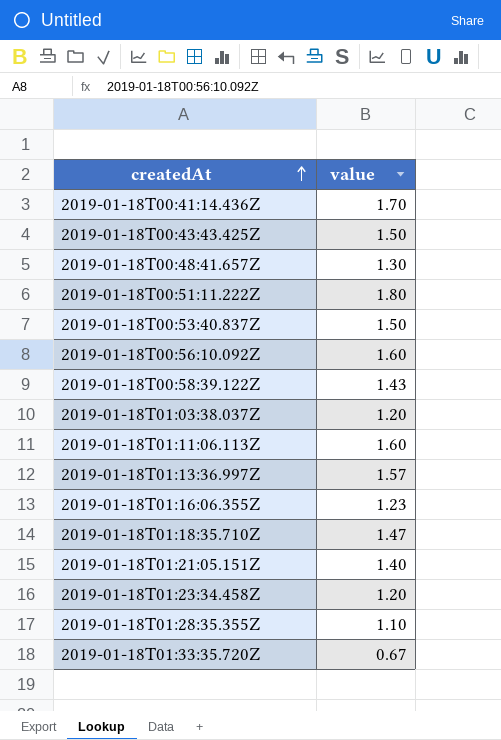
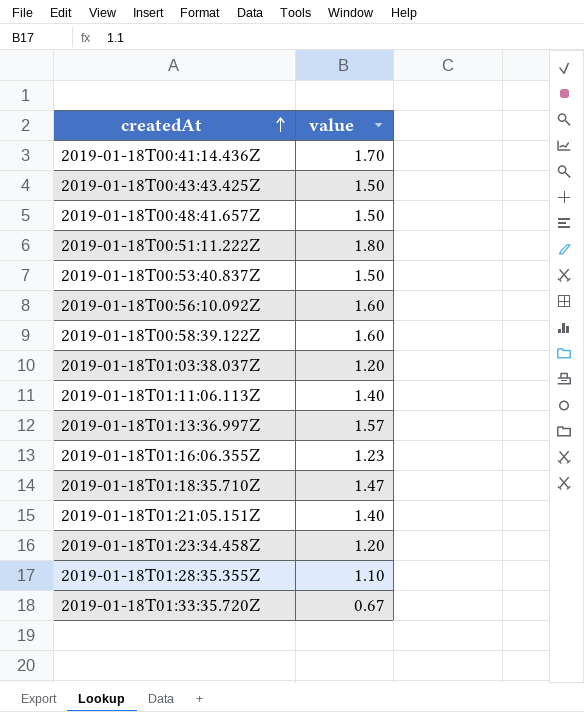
2019-01-18T00:48:41.657Z | value: 1.30 -> 1.50
2019-01-18T00:58:39.122Z | value: 1.43 -> 1.60
2019-01-18T01:11:06.113Z | value: 1.60 -> 1.40

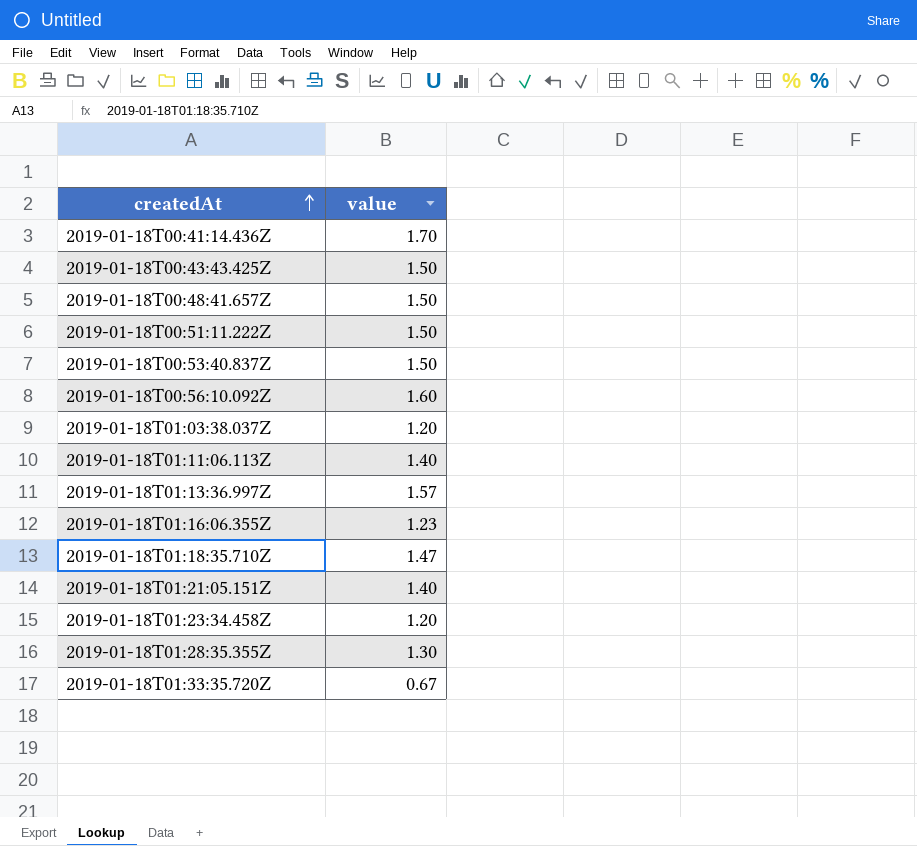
row 2019-01-18T00:58:39.122Z: 1.60 -> none
2019-01-18T00:51:11.222Z | value: 1.80 -> 1.50
2019-01-18T01:28:35.355Z | value: 1.10 -> 1.30

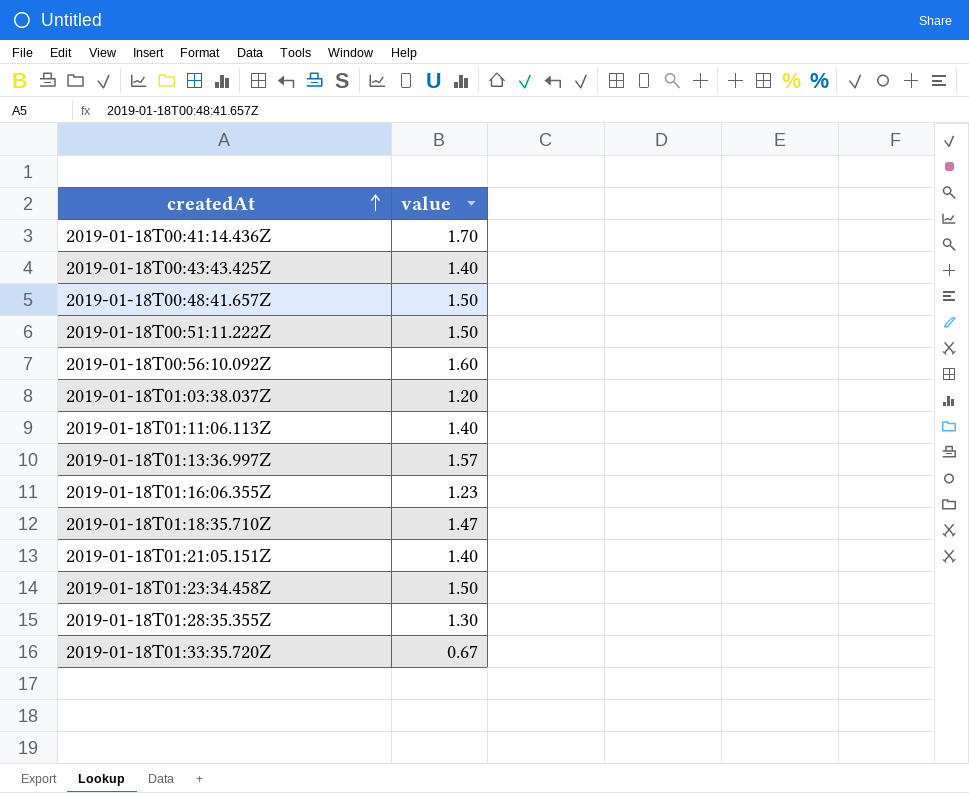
row 2019-01-18T00:53:40.837Z: 1.50 -> none
2019-01-18T00:43:43.425Z | value: 1.50 -> 1.40
2019-01-18T01:23:34.458Z | value: 1.20 -> 1.50

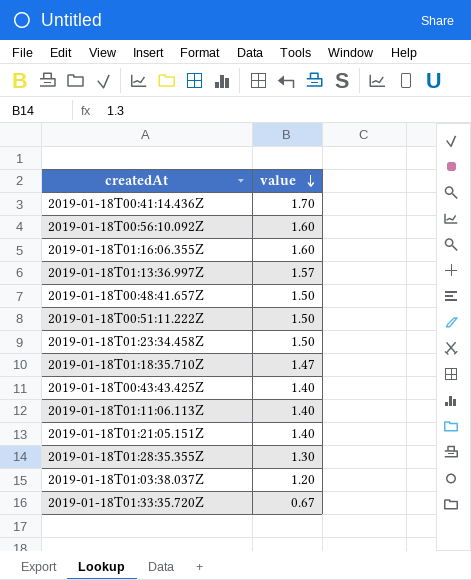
row order: createdAt ascending -> value descending
2019-01-18T01:16:06.355Z | value: 1.23 -> 1.60

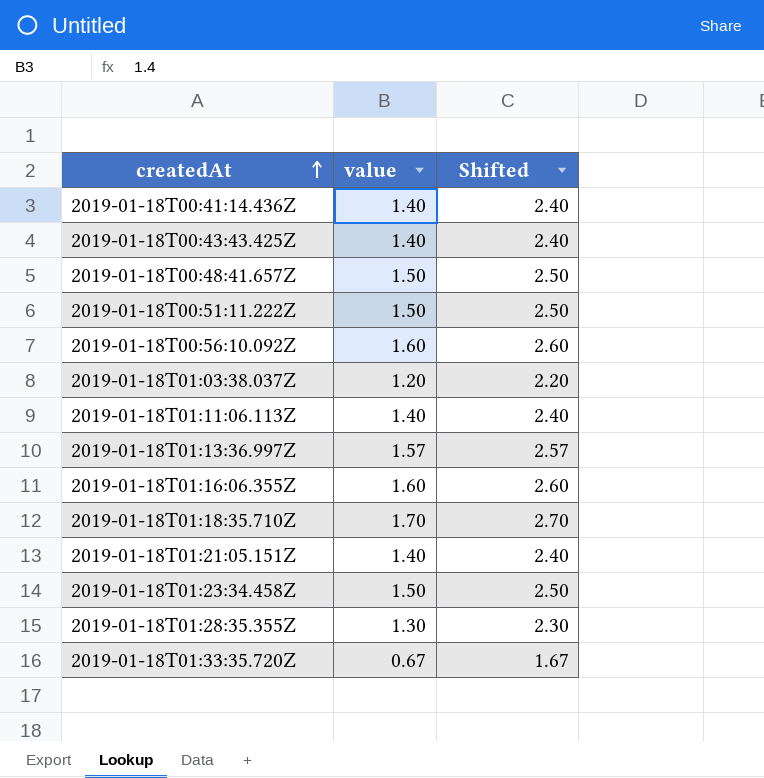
row order: value descending -> createdAt ascending
column Shifted | formula: none -> [value] + 1
2019-01-18T00:41:14.436Z | value: 1.70 -> 1.40
2019-01-18T01:18:35.710Z | value: 1.47 -> 1.70

